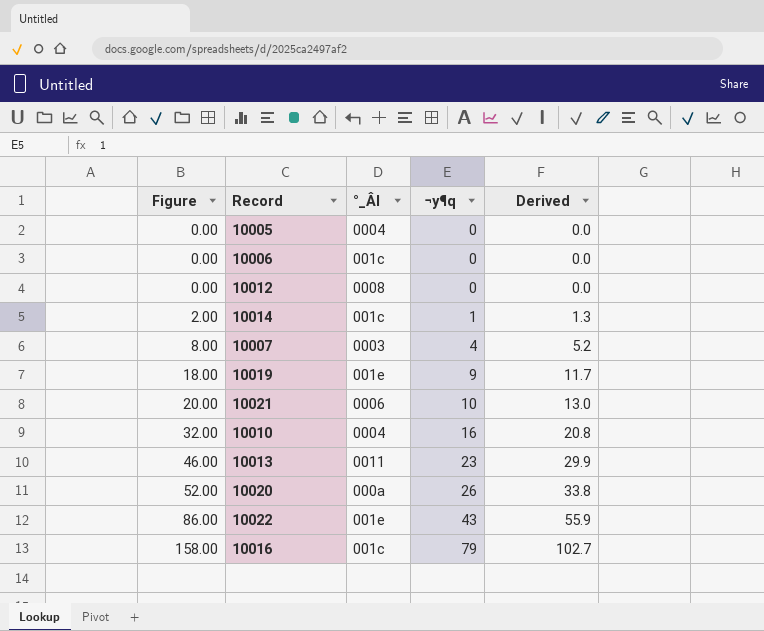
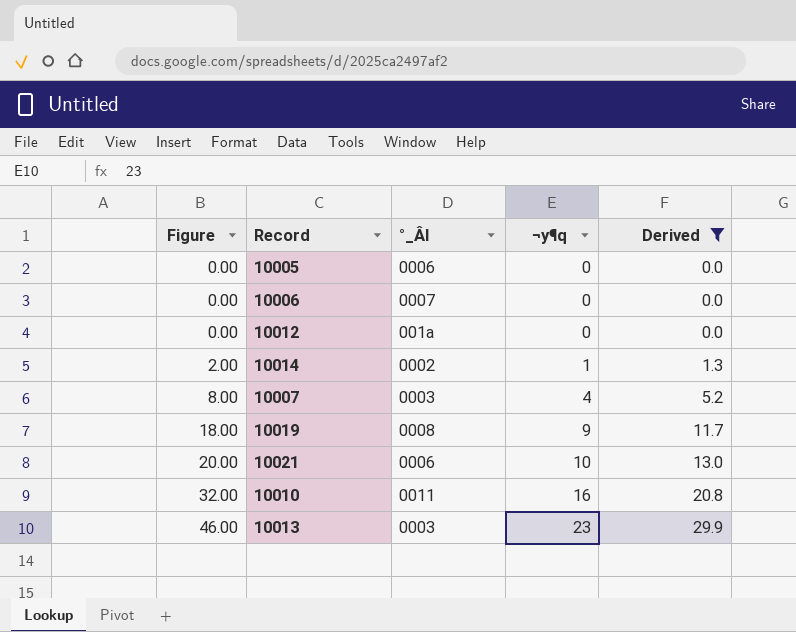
filter: none -> Derived <= 29.9
10005 | °_ÂI: 0004 -> 0006
10006 | °_ÂI: 001c -> 0007
10012 | °_ÂI: 0008 -> 001a
10014 | °_ÂI: 001c -> 0002
10019 | °_ÂI: 001e -> 0008
10010 | °_ÂI: 0004 -> 0011
10013 | °_ÂI: 0011 -> 0003

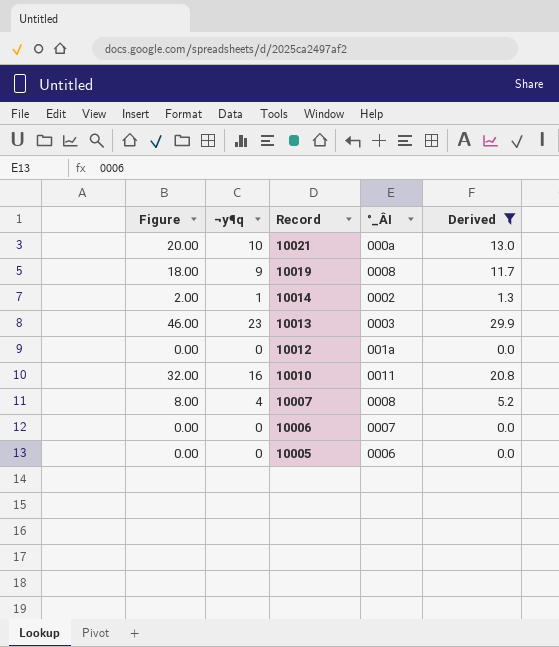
row order: Figure ascending -> Record descending
column ¬y¶q | position: 4 -> 2
10021 | °_ÂI: 0006 -> 000a
10007 | °_ÂI: 0003 -> 0008

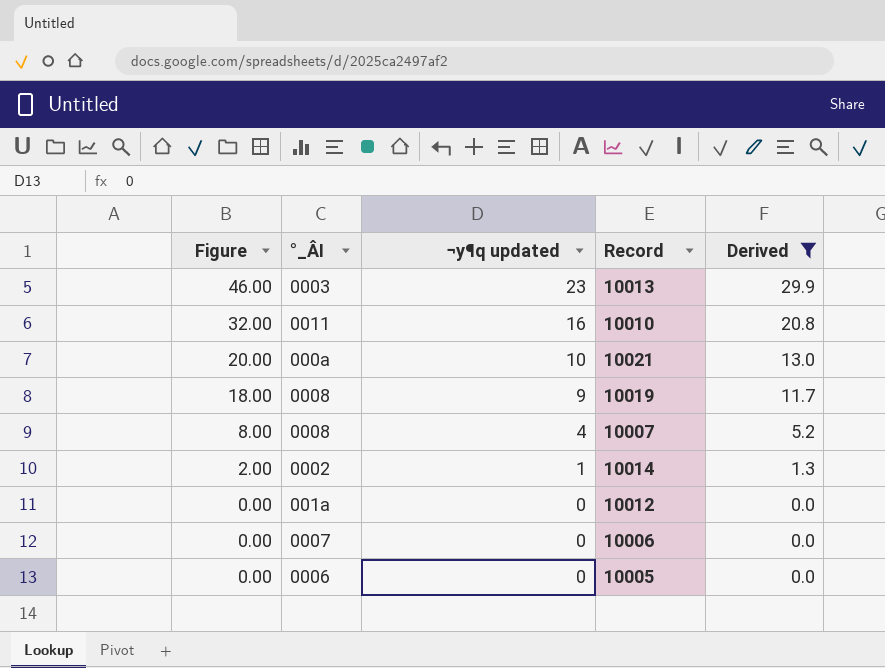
row order: Record descending -> Figure descending
column °_ÂI | position: 4 -> 2
column name: ¬y¶q -> ¬y¶q updated

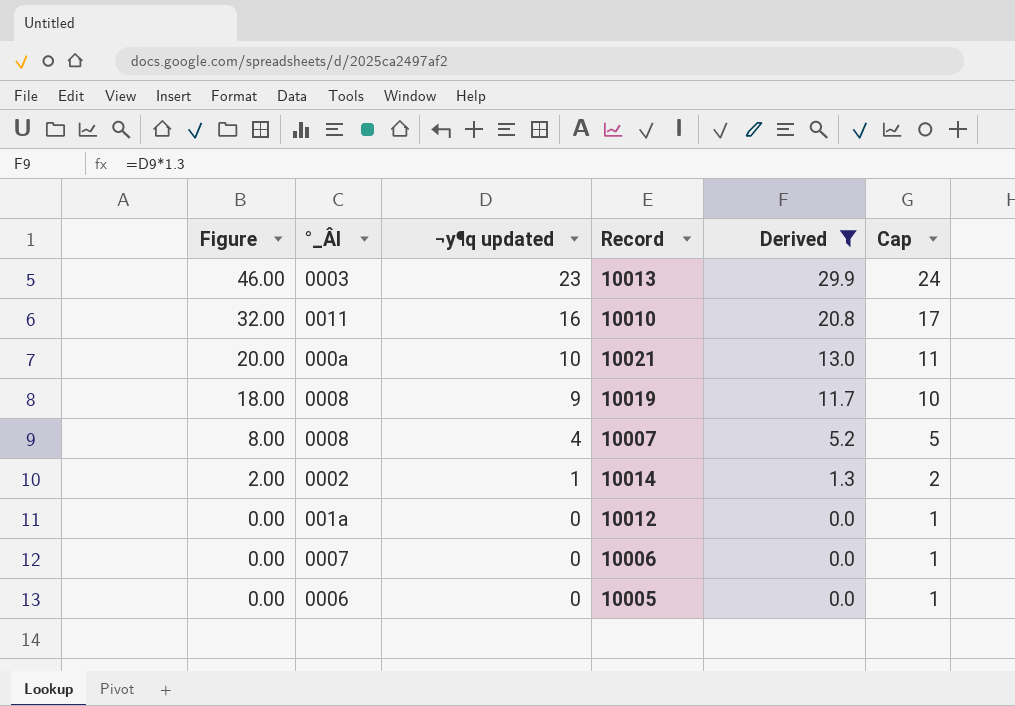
column Cap | formula: none -> [¬y¶q updated] + 1

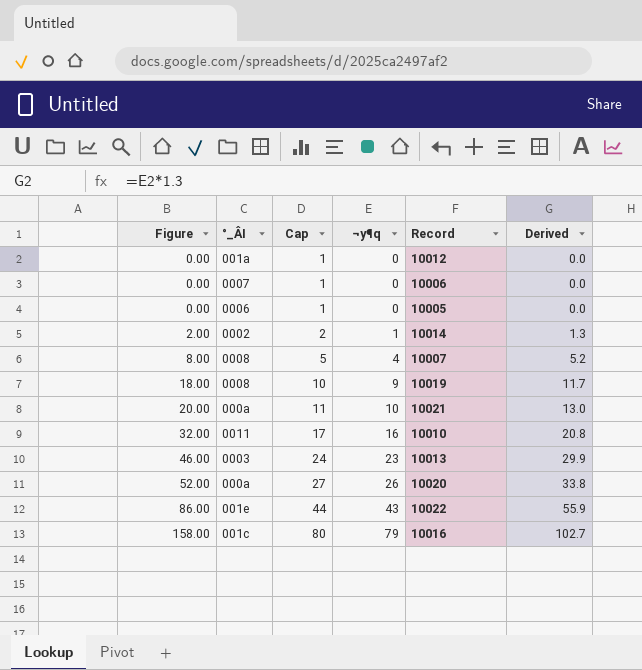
filter: Derived <= 29.9 -> none
row order: Figure descending -> Figure ascending
column Cap | position: 6 -> 3
column name: ¬y¶q updated -> ¬y¶q

